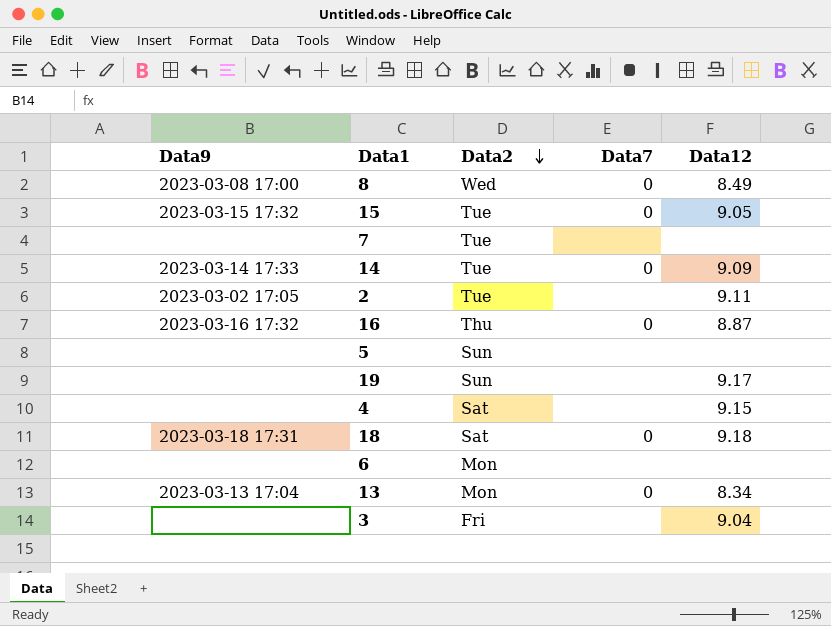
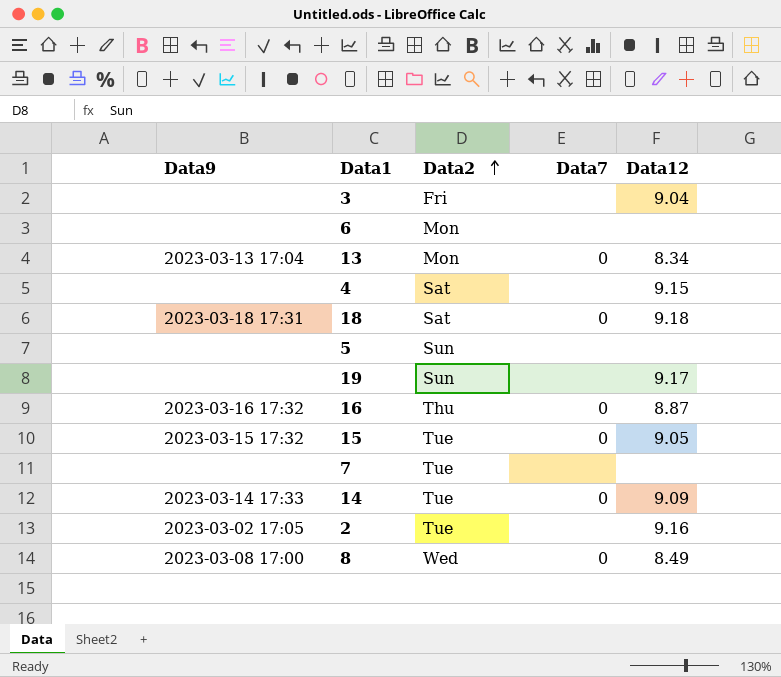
row order: Data2 descending -> Data2 ascending
2 | Data12: 9.11 -> 9.16

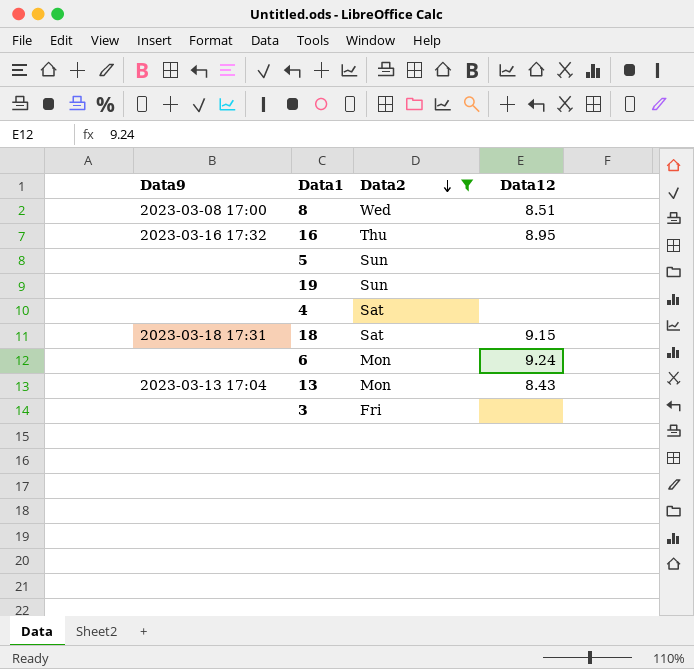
filter: none -> Data2 != Tue
row order: Data2 ascending -> Data2 descending
column Data7 | position: 4 -> none
8 | Data12: 8.49 -> 8.51
16 | Data12: 8.87 -> 8.95
19 | Data12: 9.17 -> none
4 | Data12: 9.15 -> none
18 | Data12: 9.18 -> 9.15
6 | Data12: none -> 9.24
13 | Data12: 8.34 -> 8.43
3 | Data12: 9.04 -> none

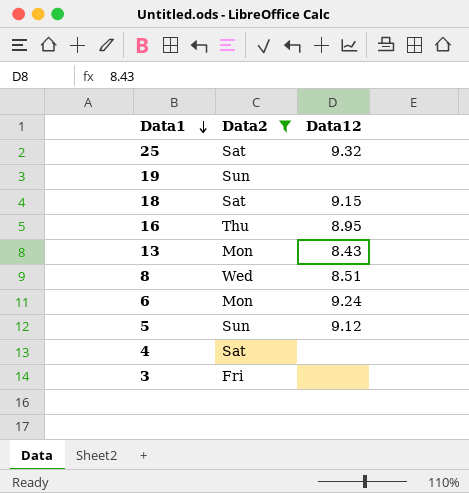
row order: Data2 descending -> Data1 descending
column Data9 | position: 1 -> none
row 25: none -> Sat | 9.32
5 | Data12: none -> 9.12

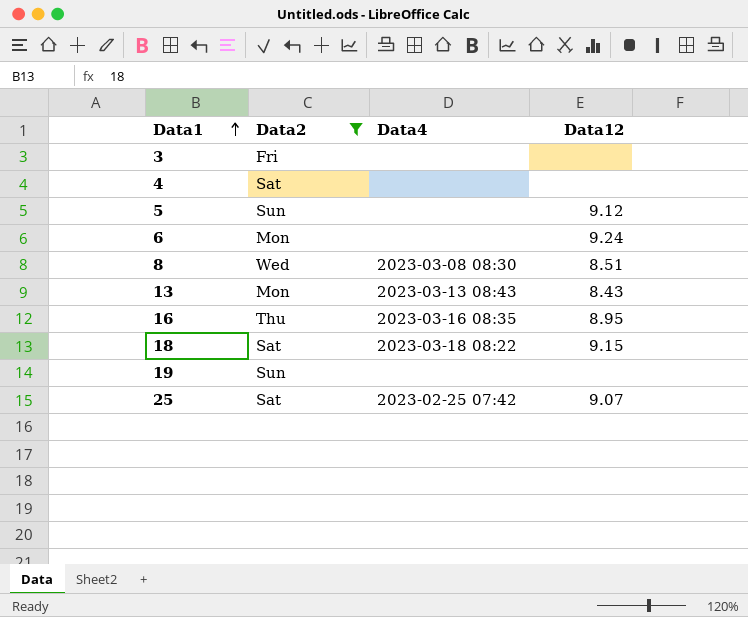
row order: Data1 descending -> Data1 ascending
column Data4 | position: none -> 3
25 | Data12: 9.32 -> 9.07

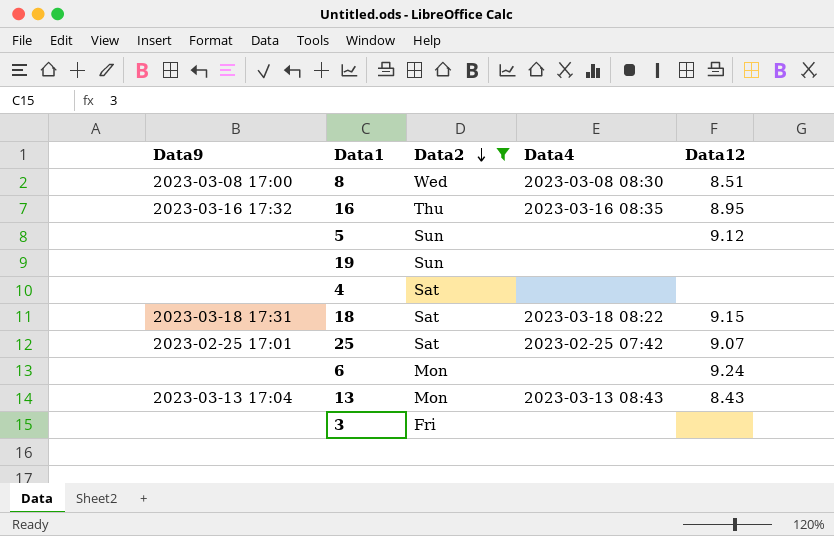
row order: Data1 ascending -> Data2 descending
column Data9 | position: none -> 1

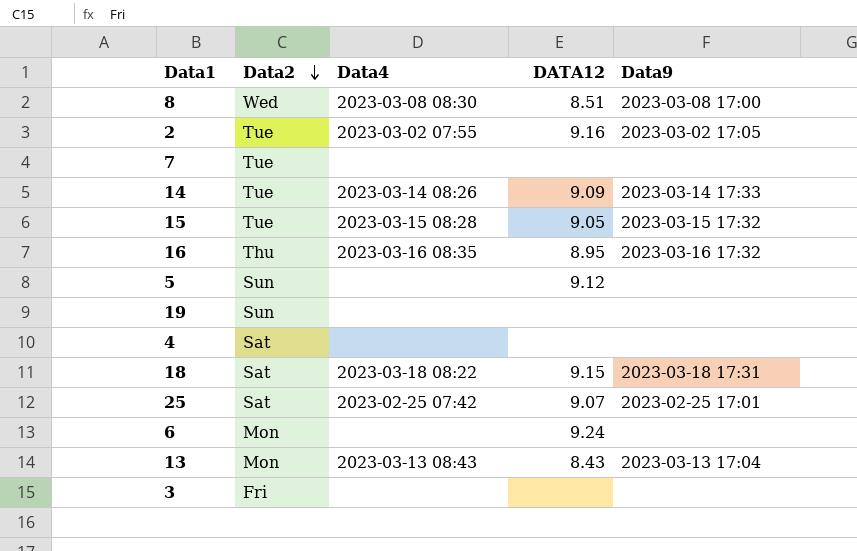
filter: Data2 != Tue -> none
column name: Data12 -> DATA12
column Data9 | position: 1 -> 5

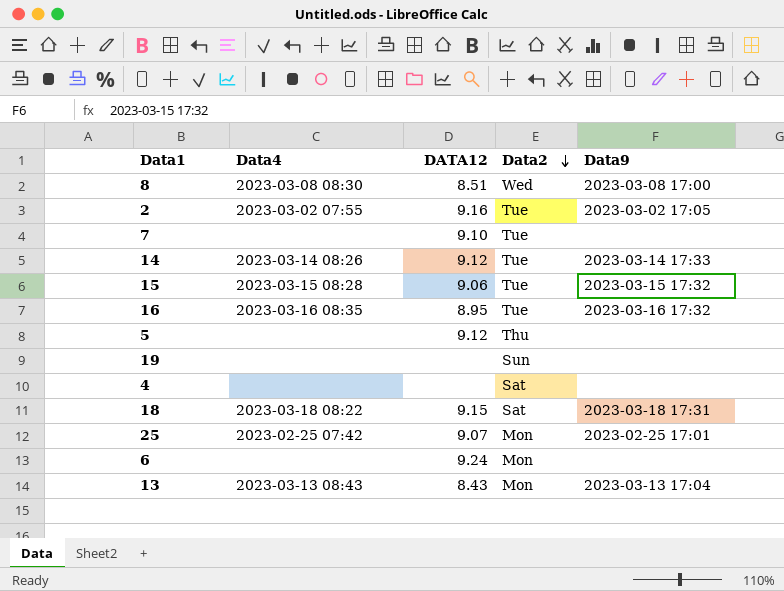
column Data2 | position: 2 -> 4
row 3: Fri | none | none | none -> none
7 | DATA12: none -> 9.10
14 | DATA12: 9.09 -> 9.12
15 | DATA12: 9.05 -> 9.06
16 | Data2: Thu -> Tue
5 | Data2: Sun -> Thu
25 | Data2: Sat -> Mon

